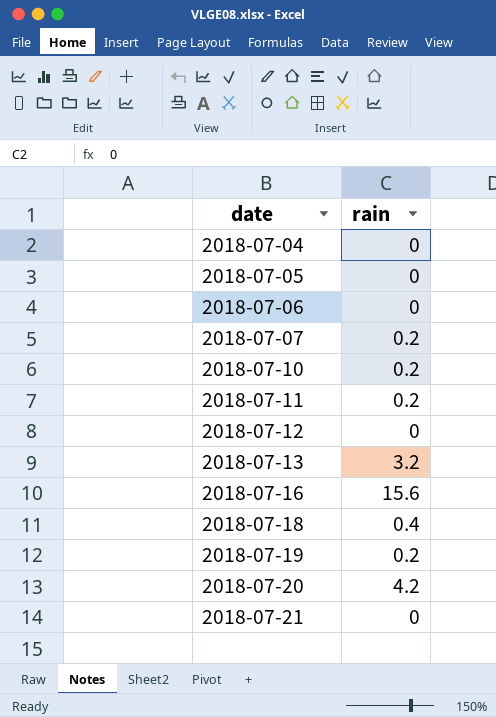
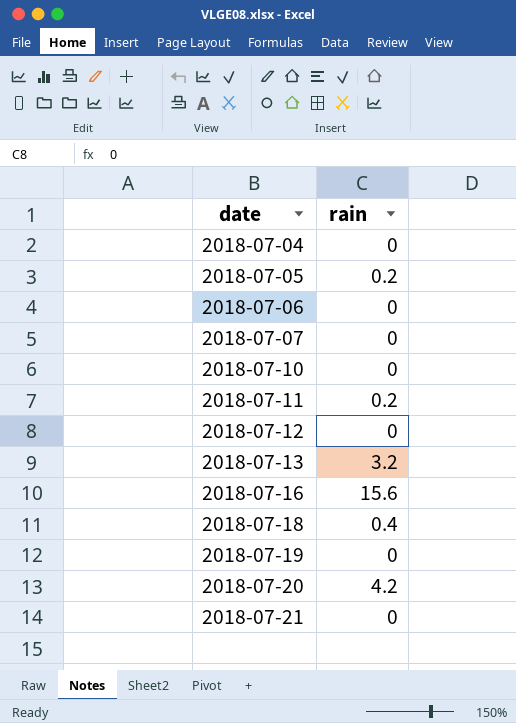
2018-07-05 | rain: 0 -> 0.2
2018-07-07 | rain: 0.2 -> 0
2018-07-10 | rain: 0.2 -> 0
2018-07-19 | rain: 0.2 -> 0

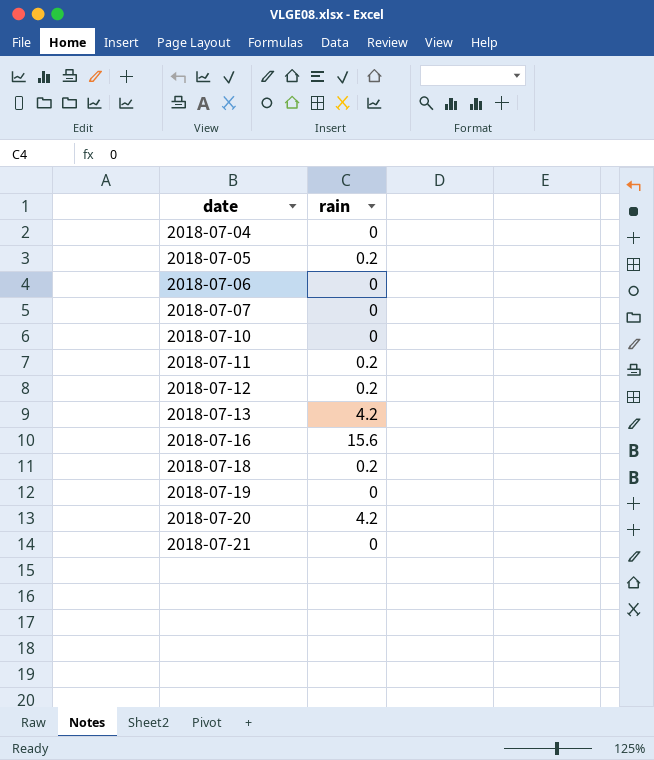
2018-07-12 | rain: 0 -> 0.2
2018-07-13 | rain: 3.2 -> 4.2
2018-07-18 | rain: 0.4 -> 0.2

